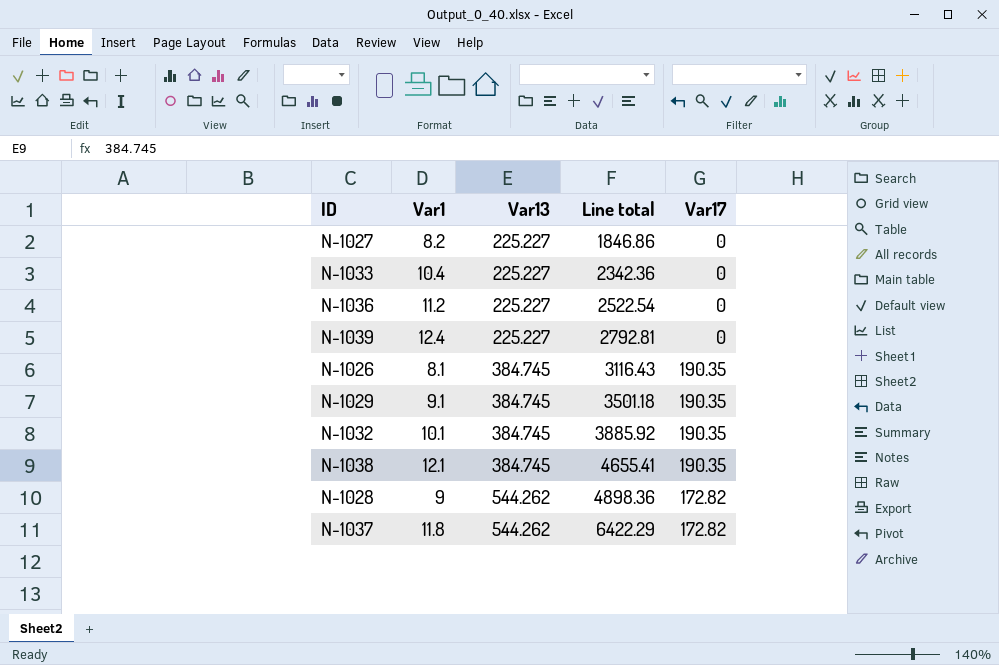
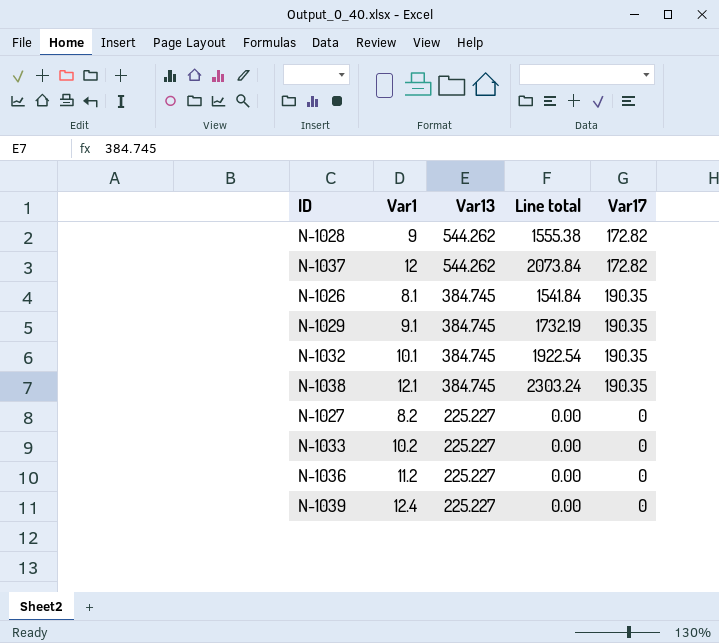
row order: Var13 ascending -> Var13 descending
column Line total | formula: [Var1] * [Var13] -> [Var1] * [Var17]
N-1037 | Var1: 11.8 -> 12
N-1033 | Var1: 10.4 -> 10.2

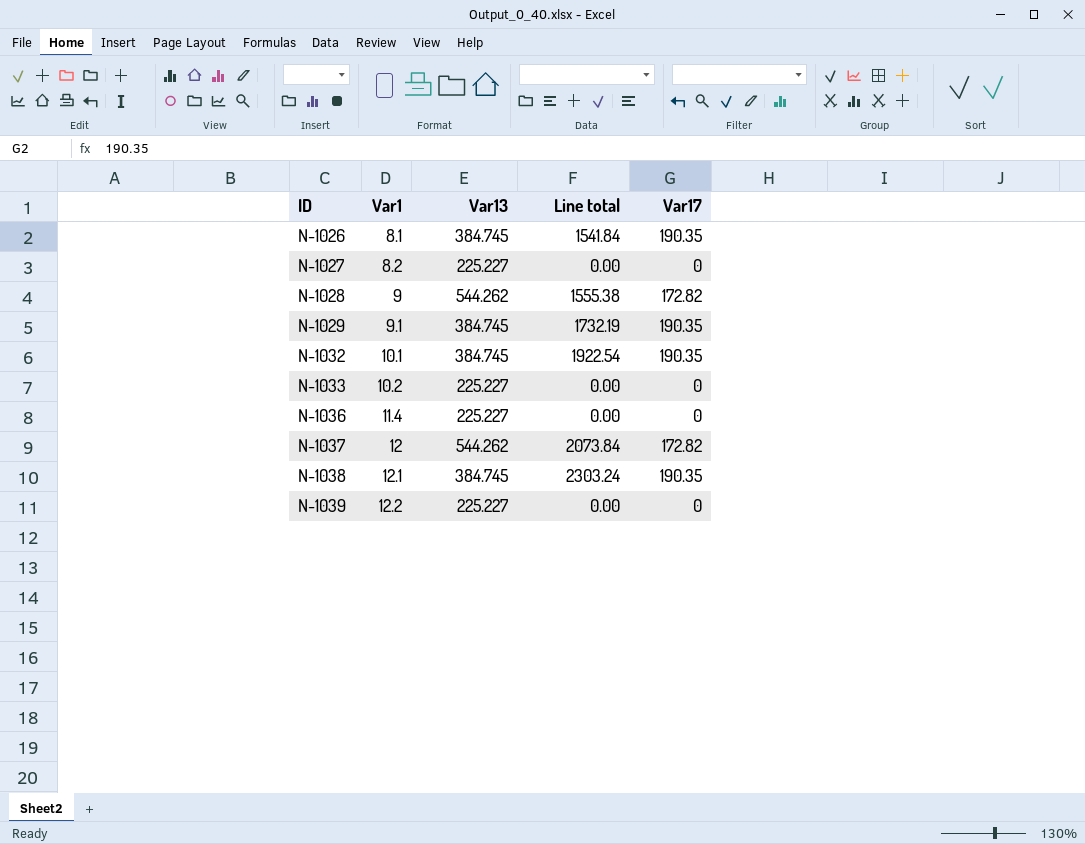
row order: Var13 descending -> ID ascending
N-1036 | Var1: 11.2 -> 11.4
N-1039 | Var1: 12.4 -> 12.2

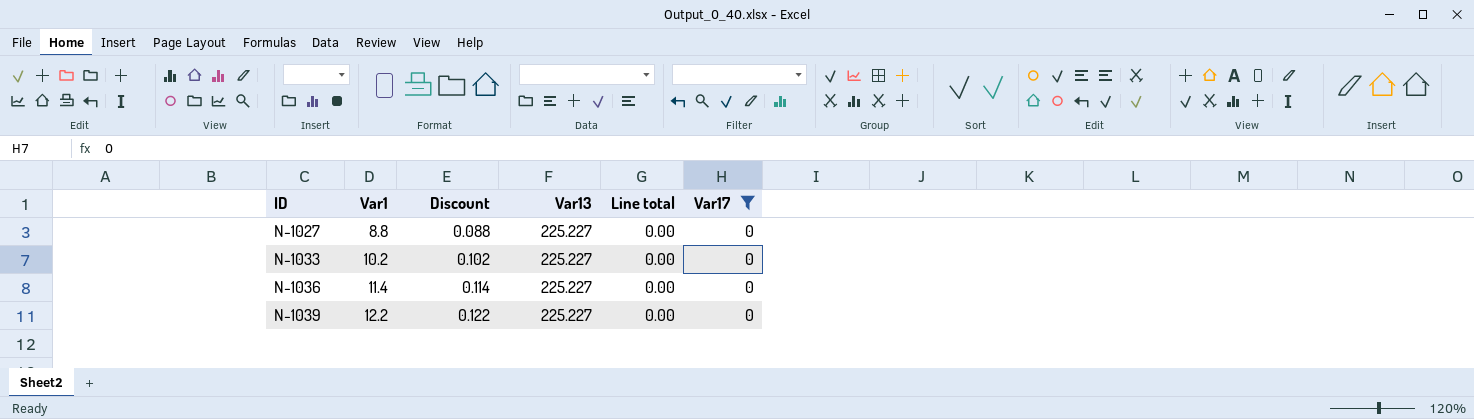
filter: none -> Var17 = 0
column Discount | formula: none -> [Var1] * 0.01
N-1027 | Var1: 8.2 -> 8.8

